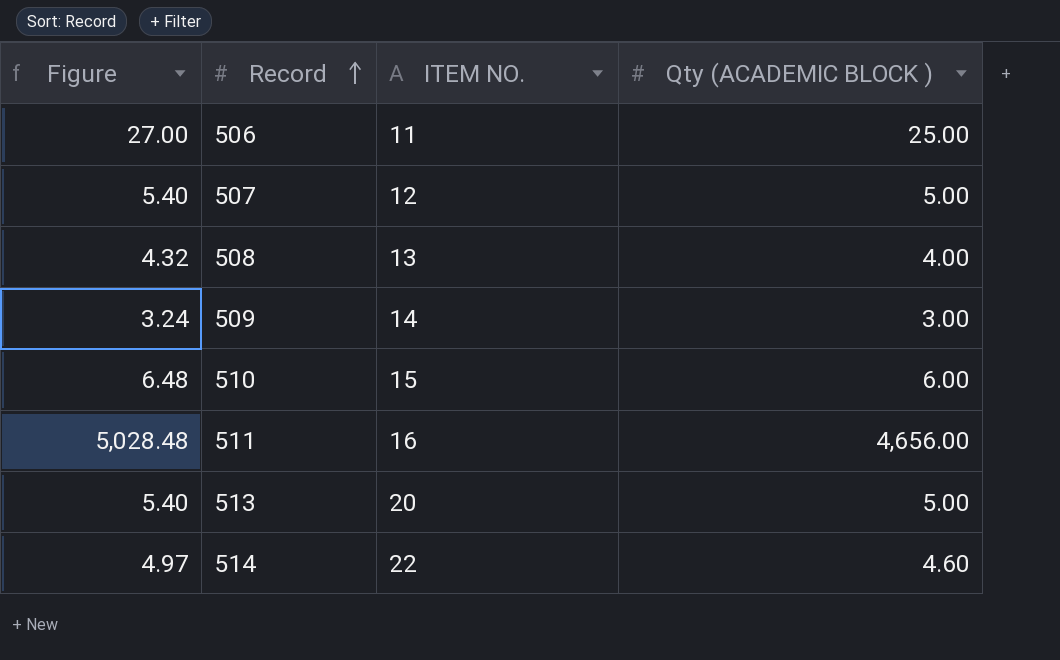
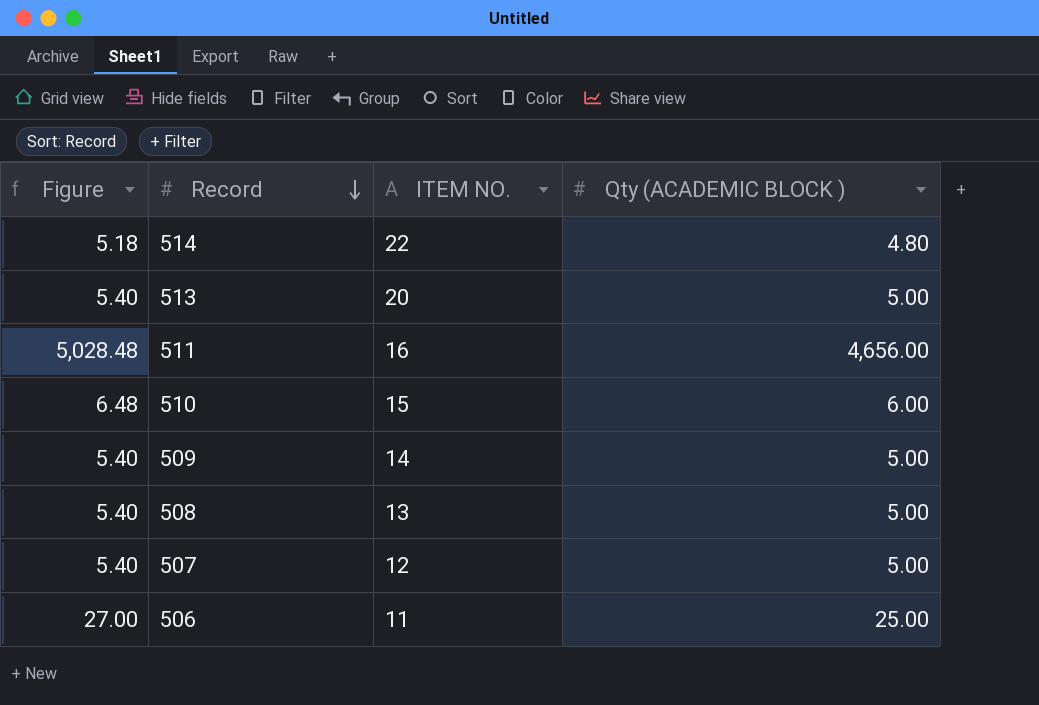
row order: Record ascending -> Record descending
514 | Figure: 4.97 -> 5.18
514 | Qty (ACADEMIC BLOCK ): 4.60 -> 4.80
509 | Figure: 3.24 -> 5.40
509 | Qty (ACADEMIC BLOCK ): 3.00 -> 5.00
508 | Figure: 4.32 -> 5.40
508 | Qty (ACADEMIC BLOCK ): 4.00 -> 5.00

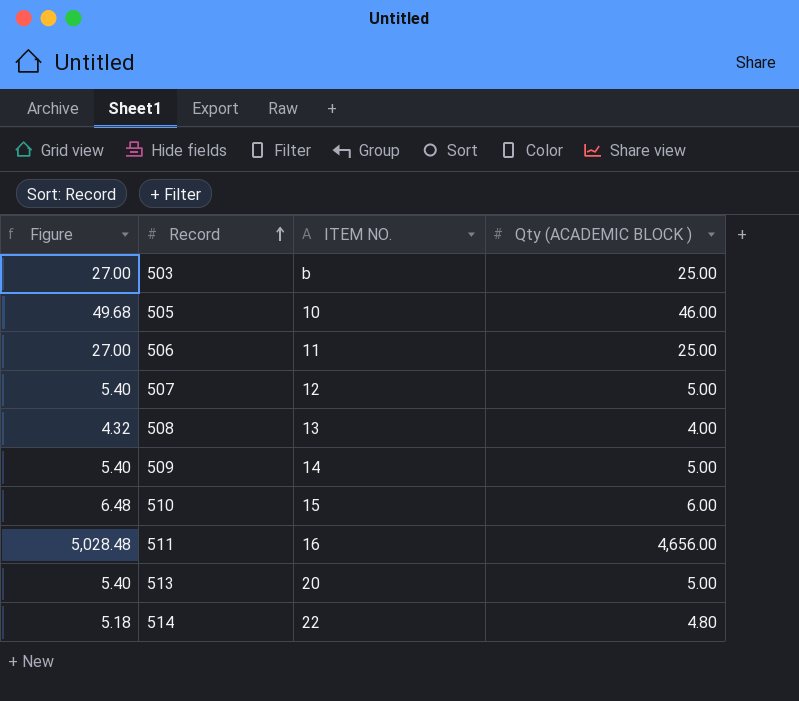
row order: Record descending -> Record ascending
row 503: none -> 27.00 | b | 25.00
row 505: none -> 49.68 | 10 | 46.00
508 | Figure: 5.40 -> 4.32
508 | Qty (ACADEMIC BLOCK ): 5.00 -> 4.00

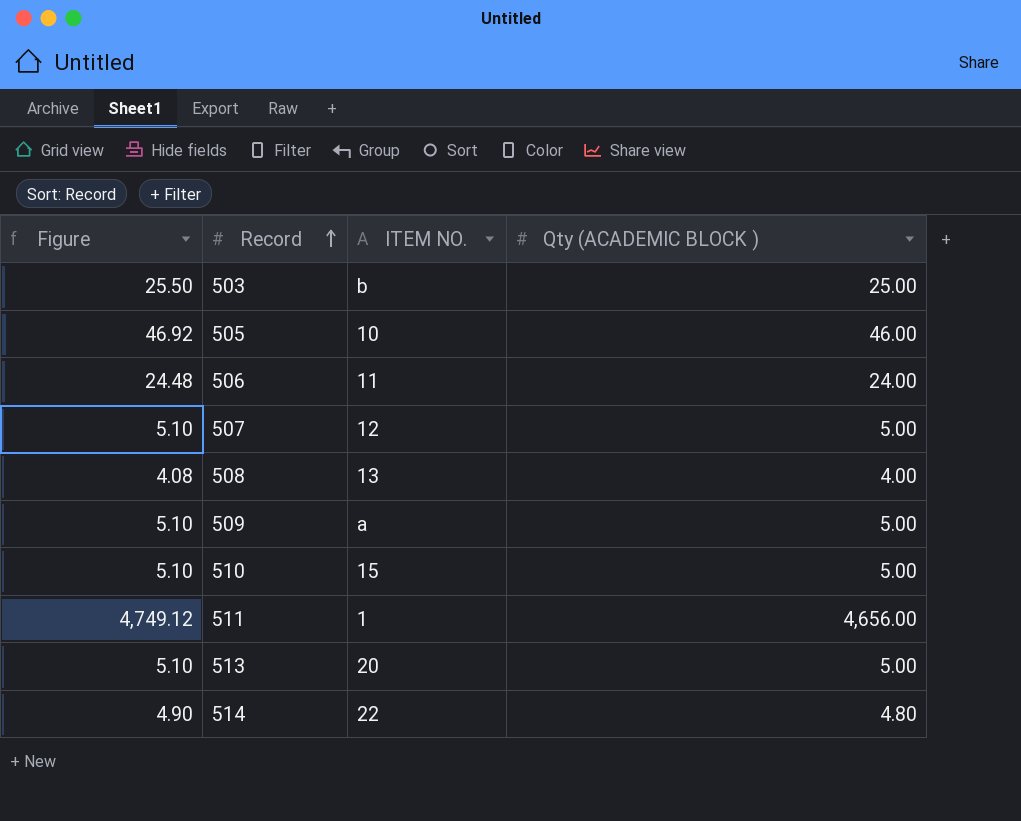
column Figure | formula: [Qty (ACADEMIC BLOCK )] * 1.08 -> [Qty (ACADEMIC BLOCK )] * 1.02
506 | Qty (ACADEMIC BLOCK ): 25.00 -> 24.00
509 | ITEM NO.: 14 -> a
510 | Qty (ACADEMIC BLOCK ): 6.00 -> 5.00
511 | ITEM NO.: 16 -> 1

